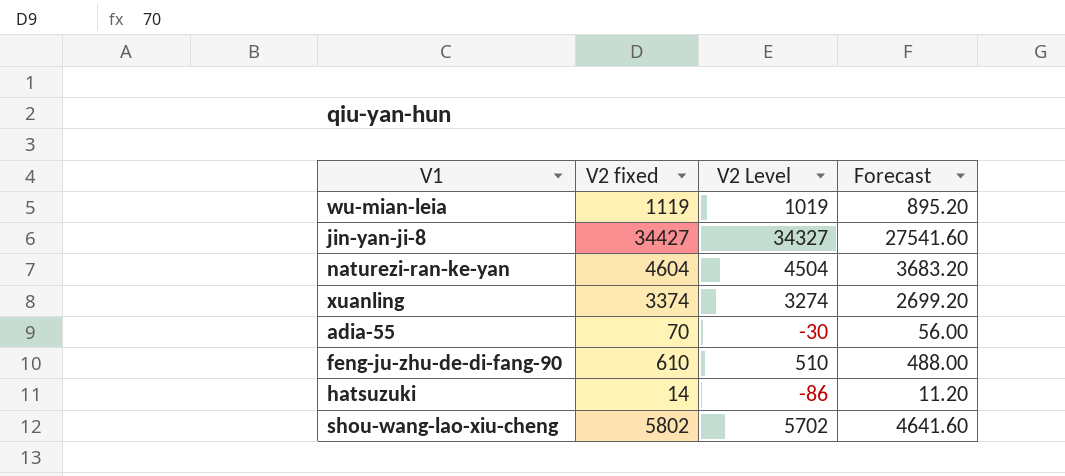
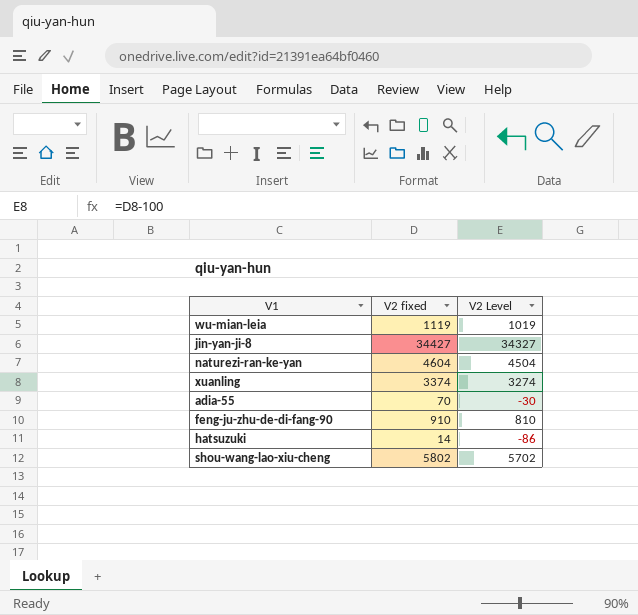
column Forecast | formula: [V2 fixed] * 0.8 -> none
feng-ju-zhu-de-di-fang-90 | V2 fixed: 610 -> 910
feng-ju-zhu-de-di-fang-90 | V2 Level: 510 -> 810

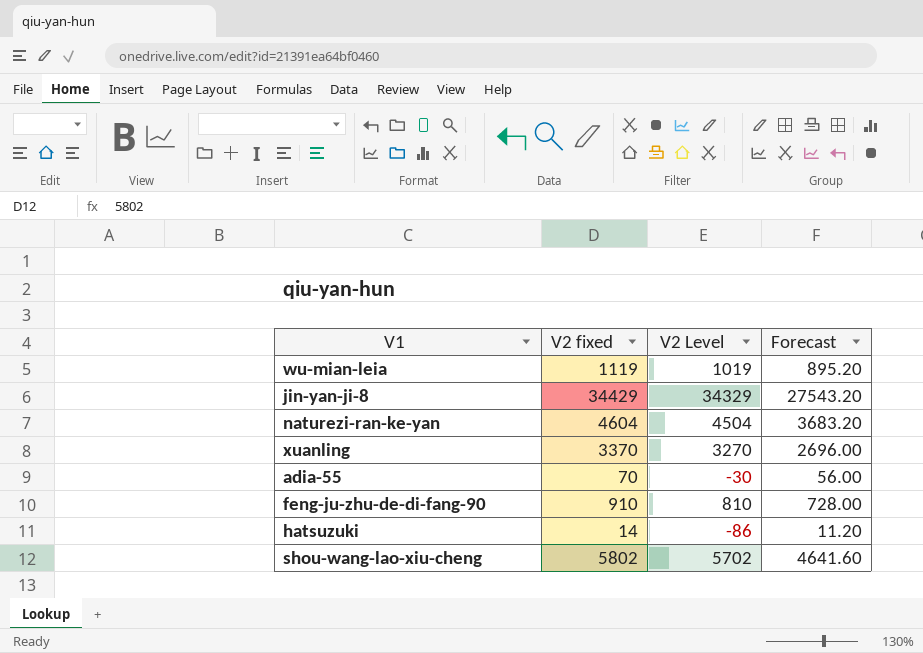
column Forecast | formula: none -> [V2 fixed] * 0.8
jin-yan-ji-8 | V2 fixed: 34427 -> 34429
jin-yan-ji-8 | V2 Level: 34327 -> 34329
xuanling | V2 fixed: 3374 -> 3370
xuanling | V2 Level: 3274 -> 3270

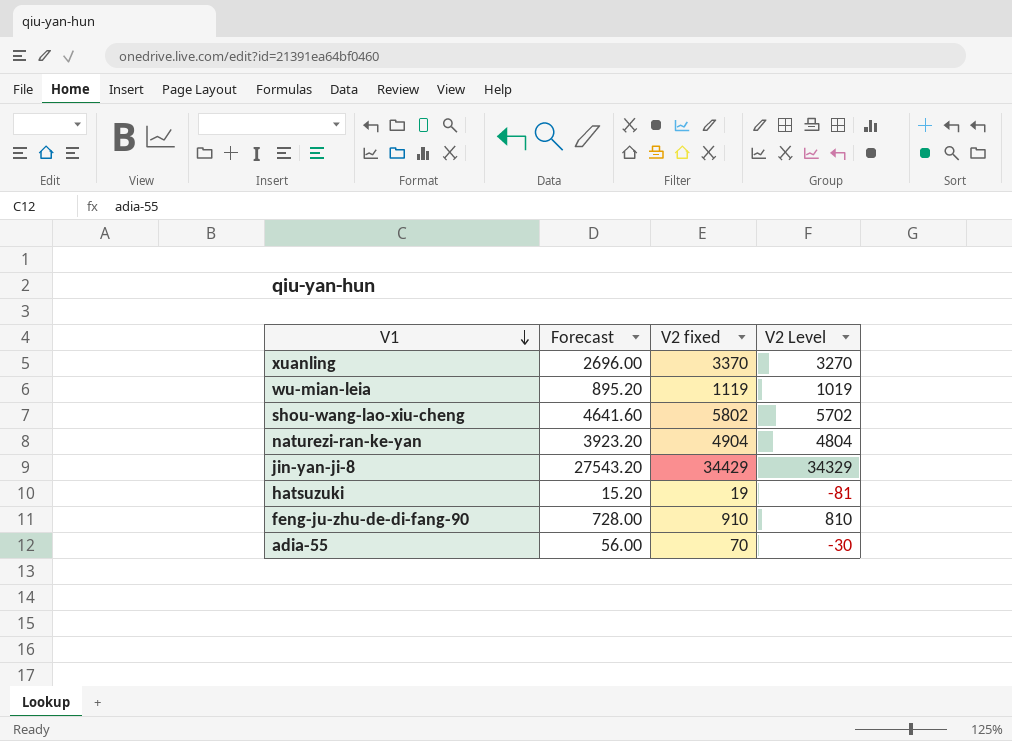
row order: none -> V1 descending
column Forecast | position: 4 -> 2
naturezi-ran-ke-yan | Forecast: 3683.20 -> 3923.20
naturezi-ran-ke-yan | V2 fixed: 4604 -> 4904
naturezi-ran-ke-yan | V2 Level: 4504 -> 4804
hatsuzuki | Forecast: 11.20 -> 15.20
hatsuzuki | V2 fixed: 14 -> 19
hatsuzuki | V2 Level: -86 -> -81

